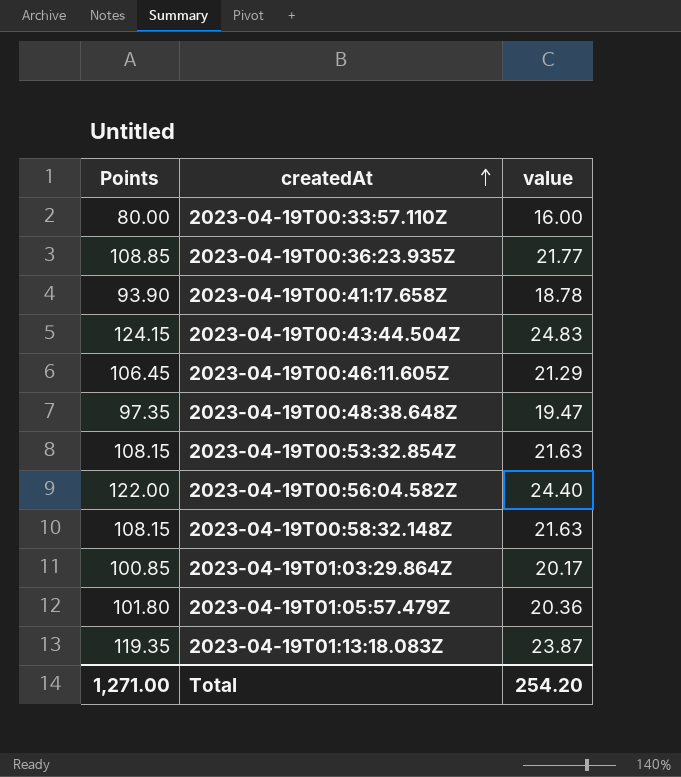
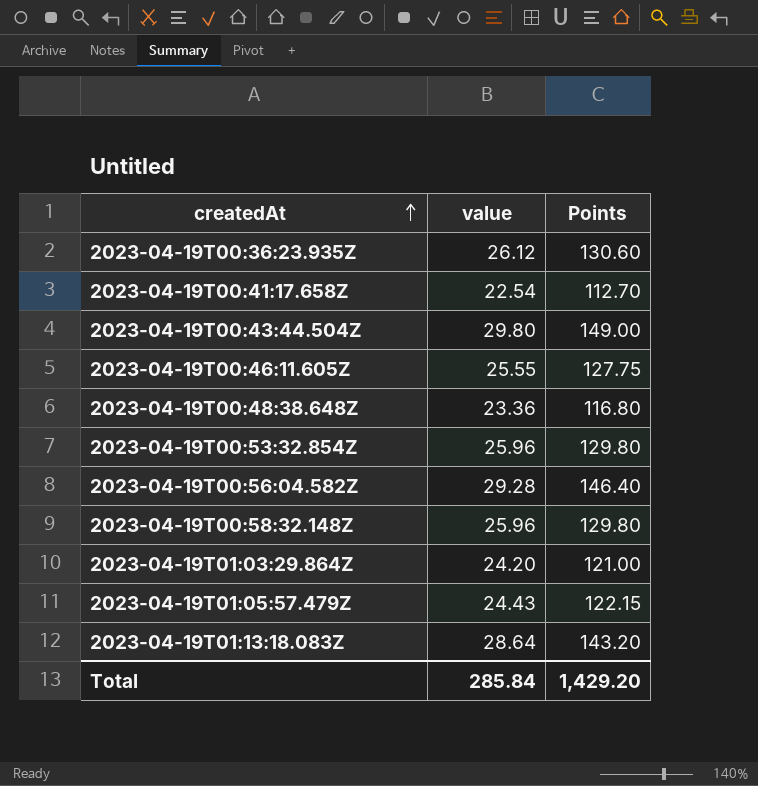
column Points | position: 1 -> 3
row 2023-04-19T00:33:57.110Z: 80.00 | 16.00 -> none
2023-04-19T00:36:23.935Z | value: 21.77 -> 26.12
2023-04-19T00:36:23.935Z | Points: 108.85 -> 130.60
2023-04-19T00:41:17.658Z | value: 18.78 -> 22.54
2023-04-19T00:41:17.658Z | Points: 93.90 -> 112.70
2023-04-19T00:43:44.504Z | value: 24.83 -> 29.80
2023-04-19T00:43:44.504Z | Points: 124.15 -> 149.00
2023-04-19T00:46:11.605Z | value: 21.29 -> 25.55
2023-04-19T00:46:11.605Z | Points: 106.45 -> 127.75
2023-04-19T00:48:38.648Z | value: 19.47 -> 23.36
2023-04-19T00:48:38.648Z | Points: 97.35 -> 116.80
2023-04-19T00:53:32.854Z | value: 21.63 -> 25.96
2023-04-19T00:53:32.854Z | Points: 108.15 -> 129.80
2023-04-19T00:56:04.582Z | value: 24.40 -> 29.28
2023-04-19T00:56:04.582Z | Points: 122.00 -> 146.40
2023-04-19T00:58:32.148Z | value: 21.63 -> 25.96
2023-04-19T00:58:32.148Z | Points: 108.15 -> 129.80
2023-04-19T01:03:29.864Z | value: 20.17 -> 24.20
2023-04-19T01:03:29.864Z | Points: 100.85 -> 121.00
2023-04-19T01:05:57.479Z | value: 20.36 -> 24.43
2023-04-19T01:05:57.479Z | Points: 101.80 -> 122.15
2023-04-19T01:13:18.083Z | value: 23.87 -> 28.64
2023-04-19T01:13:18.083Z | Points: 119.35 -> 143.20
Total | value: 254.20 -> 285.84
Total | Points: 1,271.00 -> 1,429.20

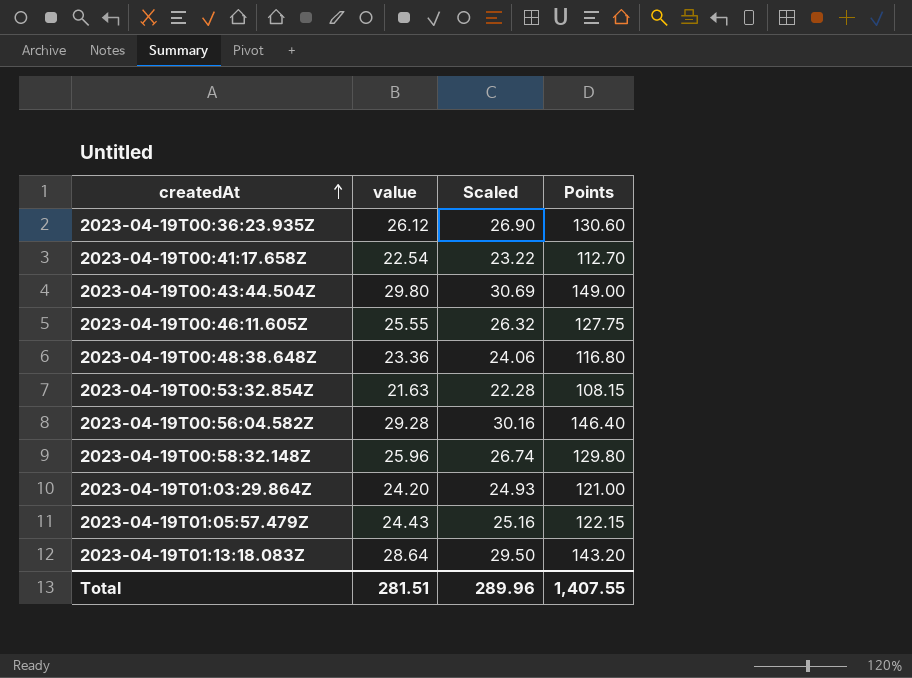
column Scaled | formula: none -> [value] * 1.03
2023-04-19T00:53:32.854Z | value: 25.96 -> 21.63
2023-04-19T00:53:32.854Z | Points: 129.80 -> 108.15
Total | value: 285.84 -> 281.51
Total | Points: 1,429.20 -> 1,407.55

